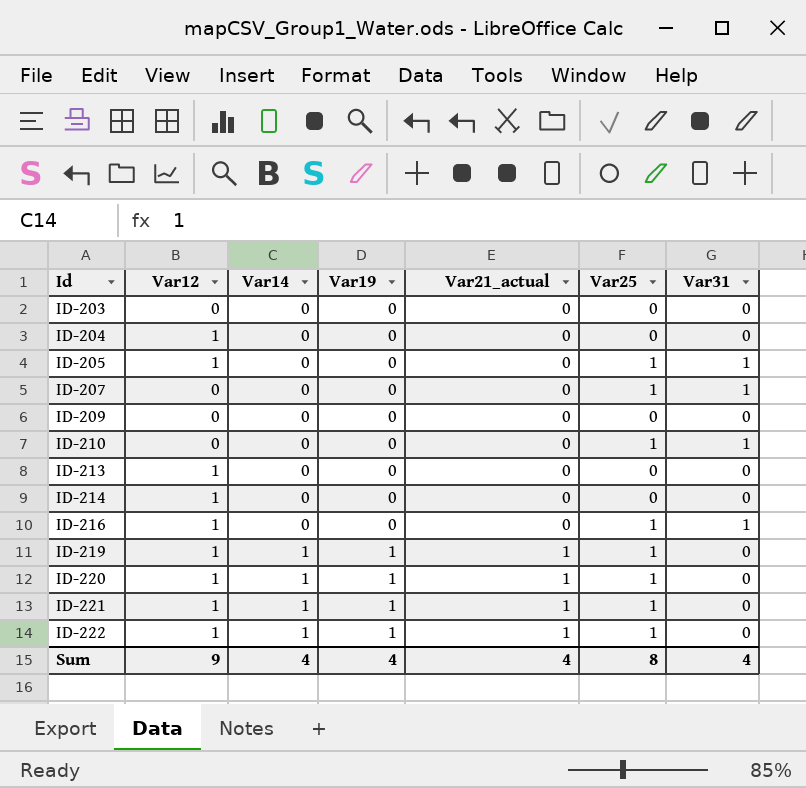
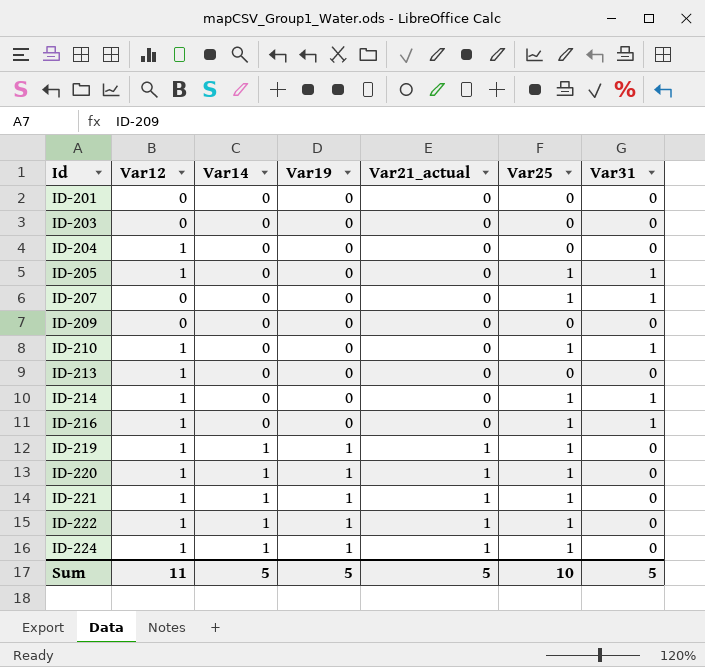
row ID-201: none -> 0 | 0 | 0 | 0 | 0 | 0
ID-210 | Var12: 0 -> 1
ID-214 | Var25: 0 -> 1
ID-214 | Var31: 0 -> 1
row ID-224: none -> 1 | 1 | 1 | 1 | 1 | 0
Sum | Var12: 9 -> 11
Sum | Var14: 4 -> 5
Sum | Var19: 4 -> 5
Sum | Var21_actual: 4 -> 5
Sum | Var25: 8 -> 10
Sum | Var31: 4 -> 5

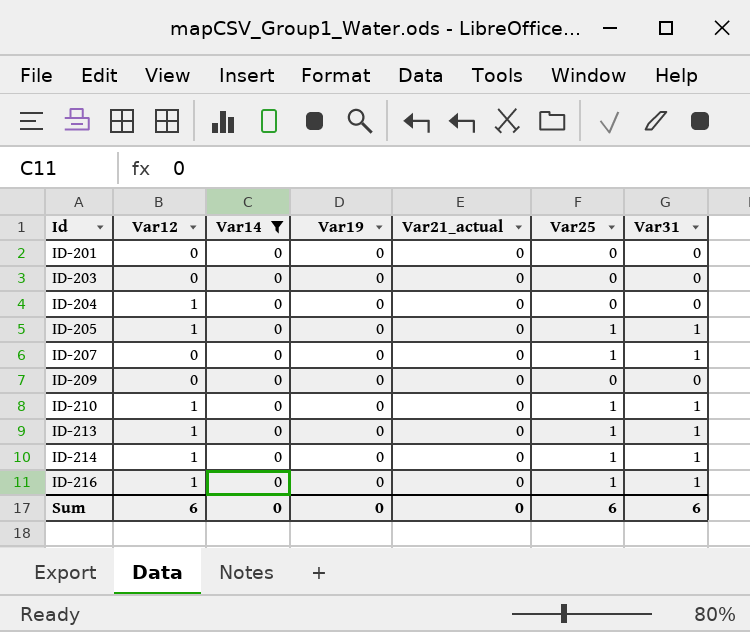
filter: none -> Var14 = 0
ID-213 | Var25: 0 -> 1
ID-213 | Var31: 0 -> 1
Sum | Var12: 11 -> 6
Sum | Var14: 5 -> 0
Sum | Var19: 5 -> 0
Sum | Var21_actual: 5 -> 0
Sum | Var25: 10 -> 6
Sum | Var31: 5 -> 6

